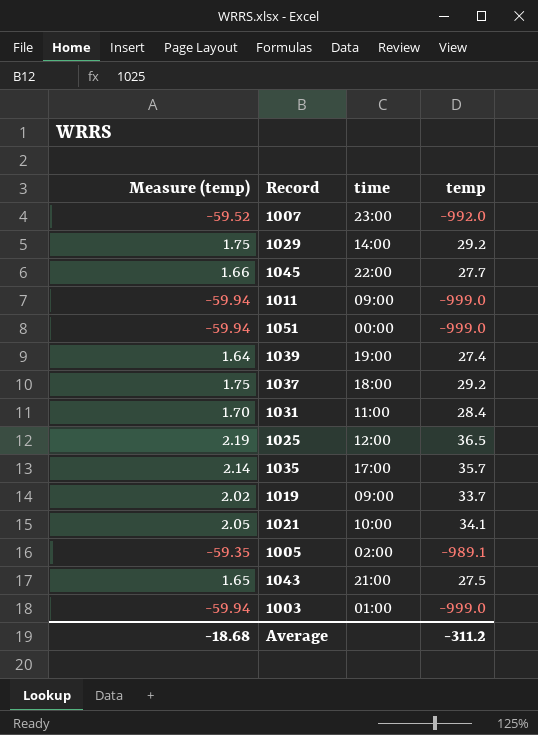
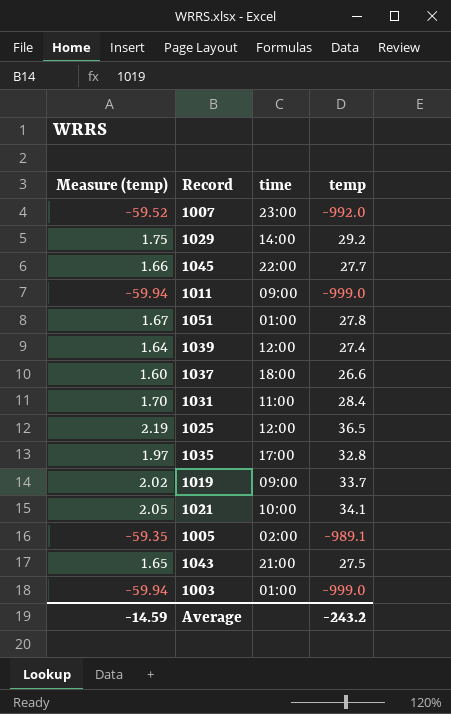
1051 | Measure (temp): -59.94 -> 1.67
1051 | time: 00:00 -> 01:00
1051 | temp: -999.0 -> 27.8
1039 | time: 19:00 -> 12:00
1037 | Measure (temp): 1.75 -> 1.60
1037 | temp: 29.2 -> 26.6
1035 | Measure (temp): 2.14 -> 1.97
1035 | temp: 35.7 -> 32.8
Average | Measure (temp): -18.68 -> -14.59
Average | temp: -311.2 -> -243.2

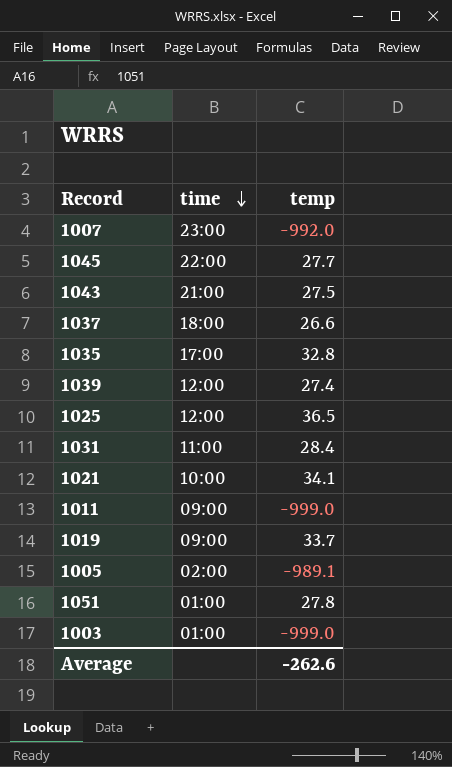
row order: none -> time descending
column Measure (temp) | formula: [temp] * 0.06 -> none
row 1029: 1.75 | 14:00 | 29.2 -> none
Average | temp: -243.2 -> -262.6

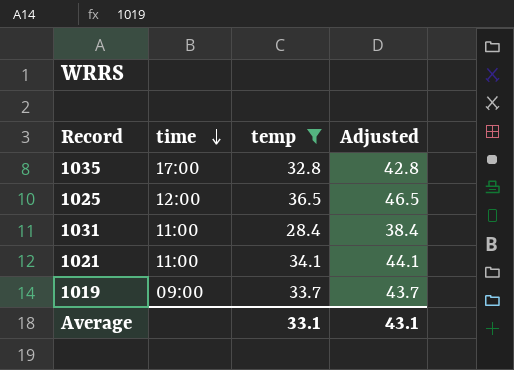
filter: none -> temp >= 28.4
column Adjusted | formula: none -> [temp] + 10
1021 | time: 10:00 -> 11:00
Average | temp: -262.6 -> 33.1

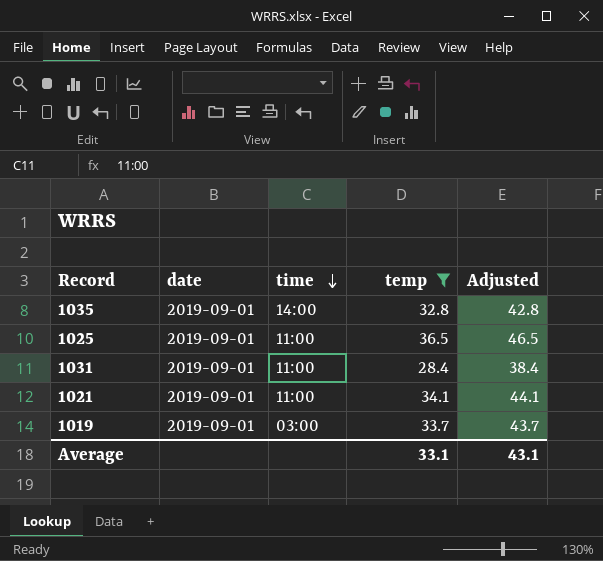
column date | position: none -> 2
1035 | time: 17:00 -> 14:00
1025 | time: 12:00 -> 11:00
1019 | time: 09:00 -> 03:00

